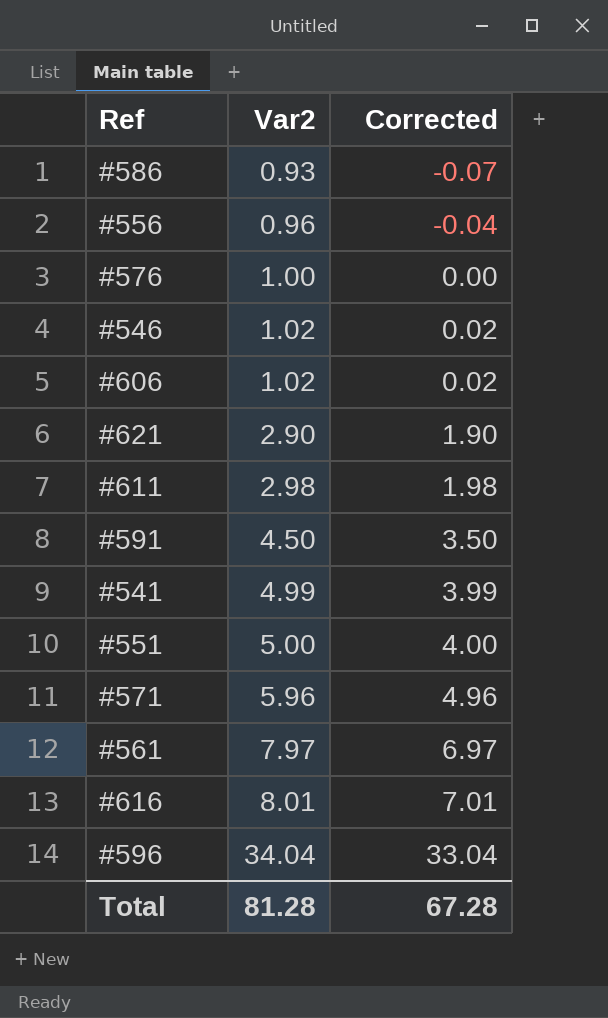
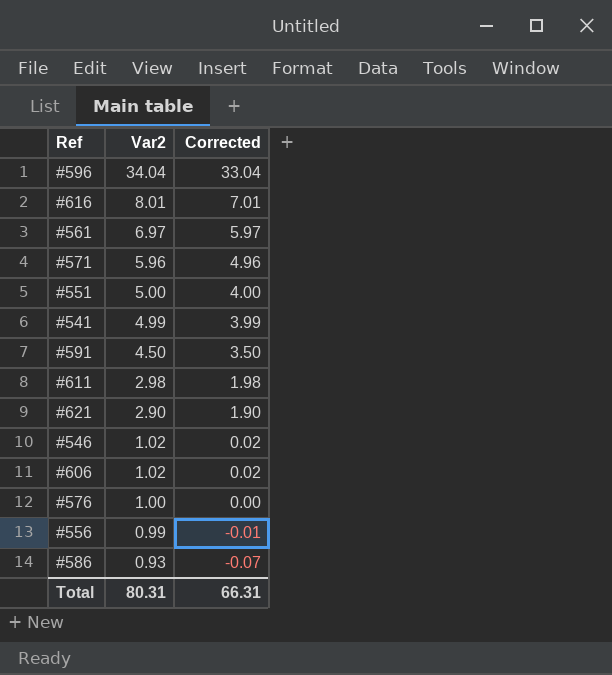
row order: Var2 ascending -> Var2 descending
#561 | Var2: 7.97 -> 6.97
#561 | Corrected: 6.97 -> 5.97
#556 | Var2: 0.96 -> 0.99
#556 | Corrected: -0.04 -> -0.01
Total | Var2: 81.28 -> 80.31
Total | Corrected: 67.28 -> 66.31

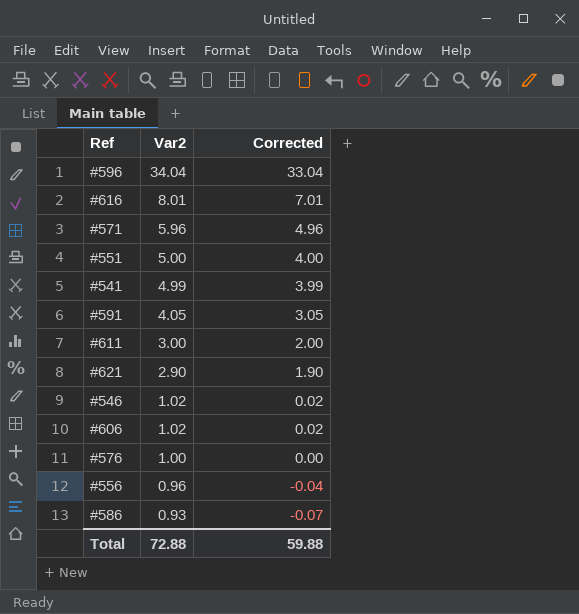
row #561: 6.97 | 5.97 -> none
#591 | Var2: 4.50 -> 4.05
#591 | Corrected: 3.50 -> 3.05
#611 | Var2: 2.98 -> 3.00
#611 | Corrected: 1.98 -> 2.00
#556 | Var2: 0.99 -> 0.96
#556 | Corrected: -0.01 -> -0.04
Total | Var2: 80.31 -> 72.88
Total | Corrected: 66.31 -> 59.88

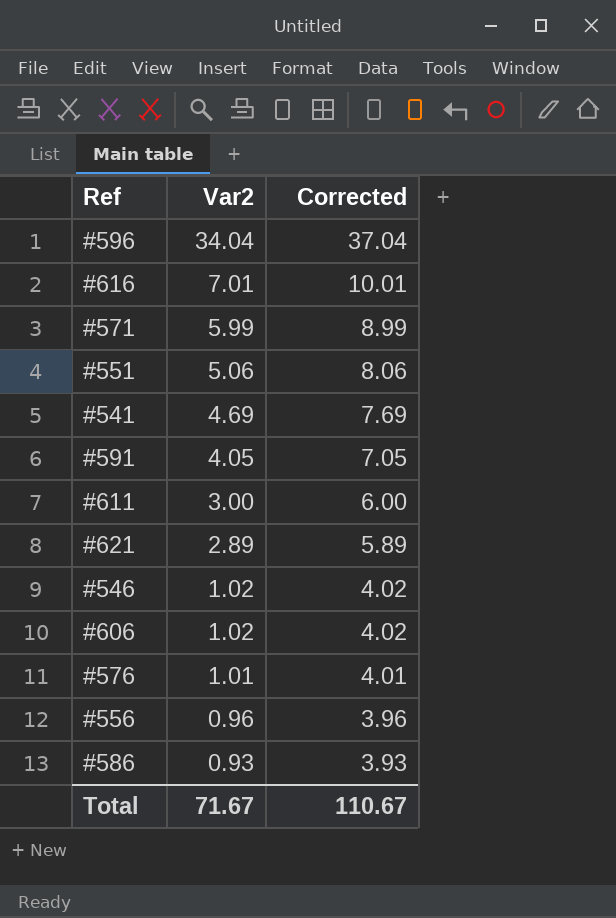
column Corrected | formula: [Var2] - 1 -> [Var2] + 3
#616 | Var2: 8.01 -> 7.01
#571 | Var2: 5.96 -> 5.99
#551 | Var2: 5.00 -> 5.06
#541 | Var2: 4.99 -> 4.69
#621 | Var2: 2.90 -> 2.89
#576 | Var2: 1.00 -> 1.01
Total | Var2: 72.88 -> 71.67
Total | Corrected: 59.88 -> 110.67

